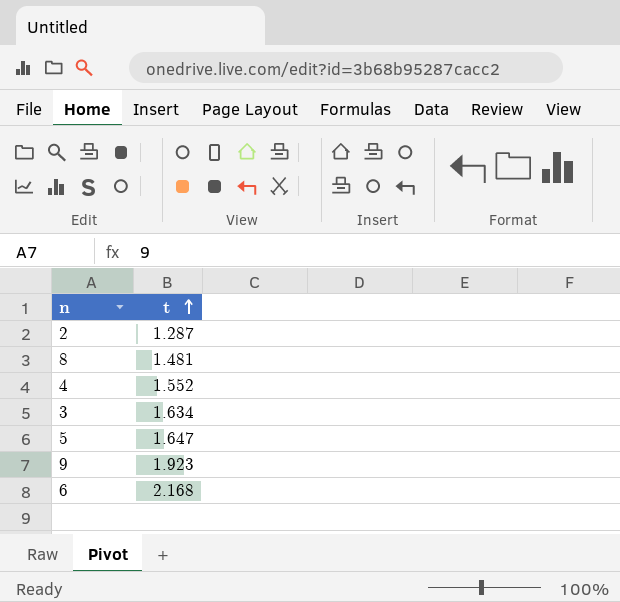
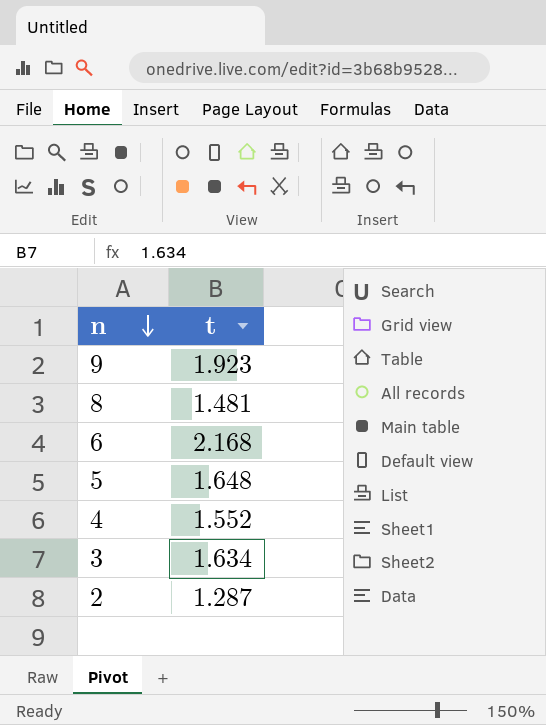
row order: t ascending -> n descending
5 | t: 1.647 -> 1.648

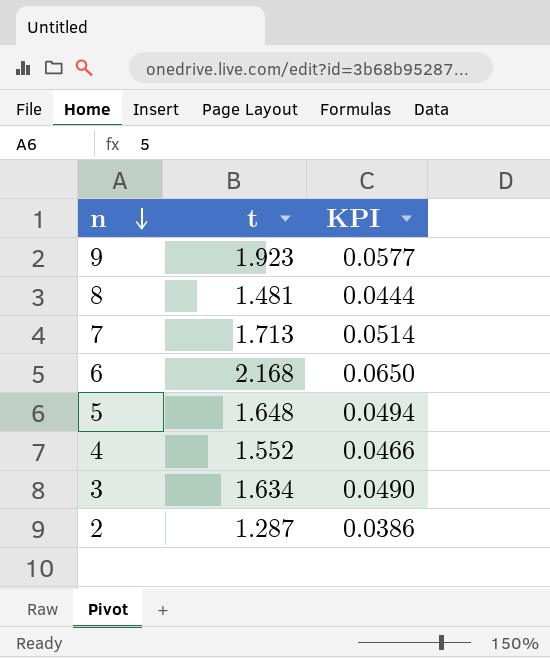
column KPI | formula: none -> [t] * 0.03
row 7: none -> 1.713 | 0.0514

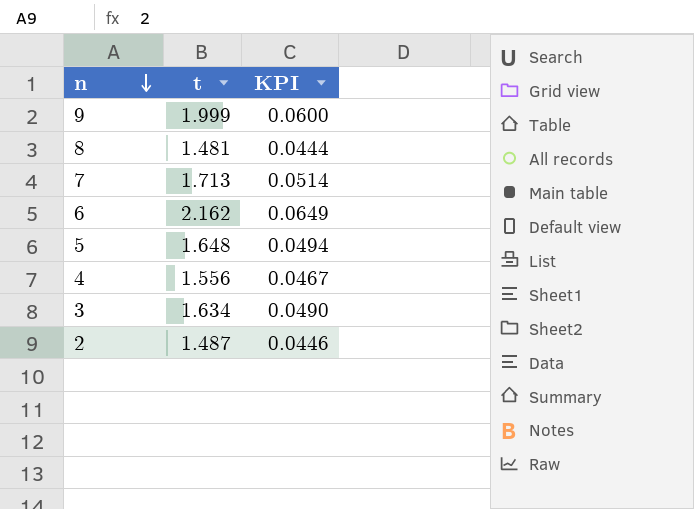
9 | t: 1.923 -> 1.999
9 | KPI: 0.0577 -> 0.0600
6 | t: 2.168 -> 2.162
6 | KPI: 0.0650 -> 0.0649
4 | t: 1.552 -> 1.556
4 | KPI: 0.0466 -> 0.0467
2 | t: 1.287 -> 1.487
2 | KPI: 0.0386 -> 0.0446

